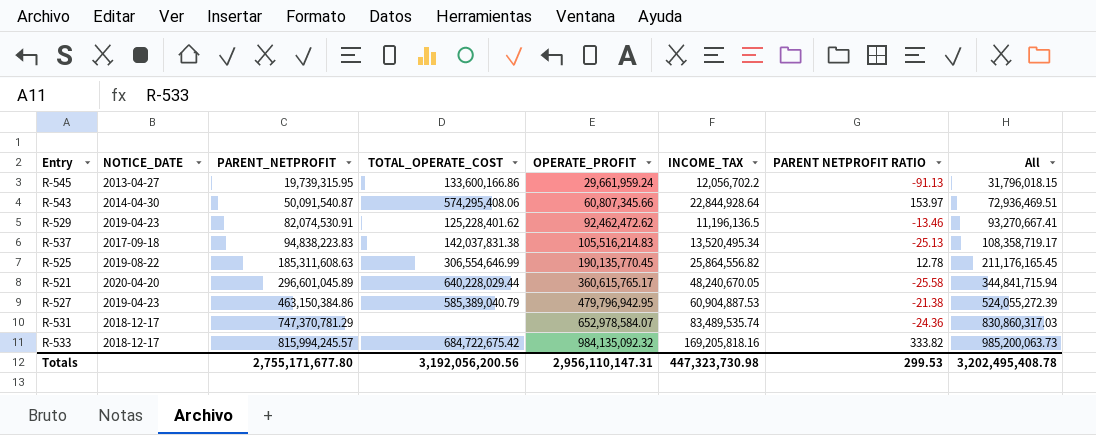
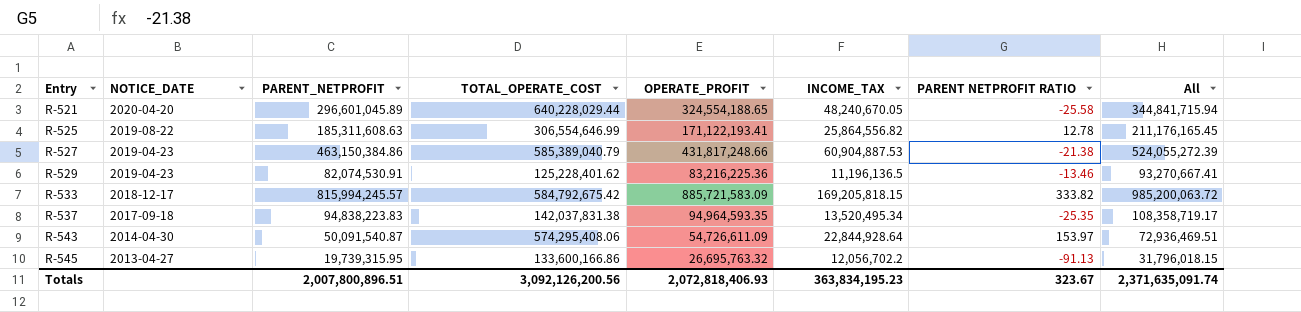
row order: PARENT_NETPROFIT ascending -> Entry ascending
row R-531: 2018-12-17 | 747,370,781.29 | none | 652,978,584.07 | 83,489,535.74 | -24.36 | 830,860,317.03 -> none
R-521 | OPERATE_PROFIT: 360,615,765.17 -> 324,554,188.65
R-525 | OPERATE_PROFIT: 190,135,770.45 -> 171,122,193.41
R-527 | OPERATE_PROFIT: 479,796,942.95 -> 431,817,248.66
R-529 | OPERATE_PROFIT: 92,462,472.62 -> 83,216,225.36
R-533 | TOTAL_OPERATE_COST: 684,722,675.42 -> 584,792,675.42
R-533 | OPERATE_PROFIT: 984,135,092.32 -> 885,721,583.09
R-533 | INCOME_TAX: 169,205,818.16 -> 169,205,818.15
R-533 | All: 985,200,063.73 -> 985,200,063.72
R-537 | OPERATE_PROFIT: 105,516,214.83 -> 94,964,593.35
R-537 | PARENT NETPROFIT RATIO: -25.13 -> -25.35
R-543 | OPERATE_PROFIT: 60,807,345.66 -> 54,726,611.09
R-545 | OPERATE_PROFIT: 29,661,959.24 -> 26,695,763.32
Totals | PARENT_NETPROFIT: 2,755,171,677.80 -> 2,007,800,896.51
Totals | TOTAL_OPERATE_COST: 3,192,056,200.56 -> 3,092,126,200.56
Totals | OPERATE_PROFIT: 2,956,110,147.31 -> 2,072,818,406.93
Totals | INCOME_TAX: 447,323,730.98 -> 363,834,195.23
Totals | PARENT NETPROFIT RATIO: 299.53 -> 323.67
Totals | All: 3,202,495,408.78 -> 2,371,635,091.74

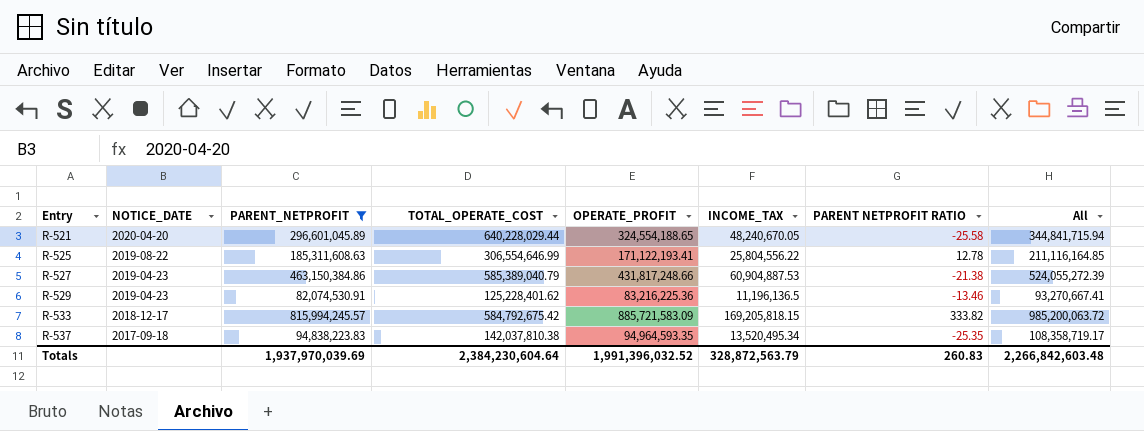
filter: none -> PARENT_NETPROFIT >= 82,074,530.91
R-525 | INCOME_TAX: 25,864,556.82 -> 25,804,556.22
R-525 | All: 211,176,165.45 -> 211,116,164.85
R-537 | TOTAL_OPERATE_COST: 142,037,831.38 -> 142,037,810.38
Totals | PARENT_NETPROFIT: 2,007,800,896.51 -> 1,937,970,039.69
Totals | TOTAL_OPERATE_COST: 3,092,126,200.56 -> 2,384,230,604.64
Totals | OPERATE_PROFIT: 2,072,818,406.93 -> 1,991,396,032.52
Totals | INCOME_TAX: 363,834,195.23 -> 328,872,563.79
Totals | PARENT NETPROFIT RATIO: 323.67 -> 260.83
Totals | All: 2,371,635,091.74 -> 2,266,842,603.48

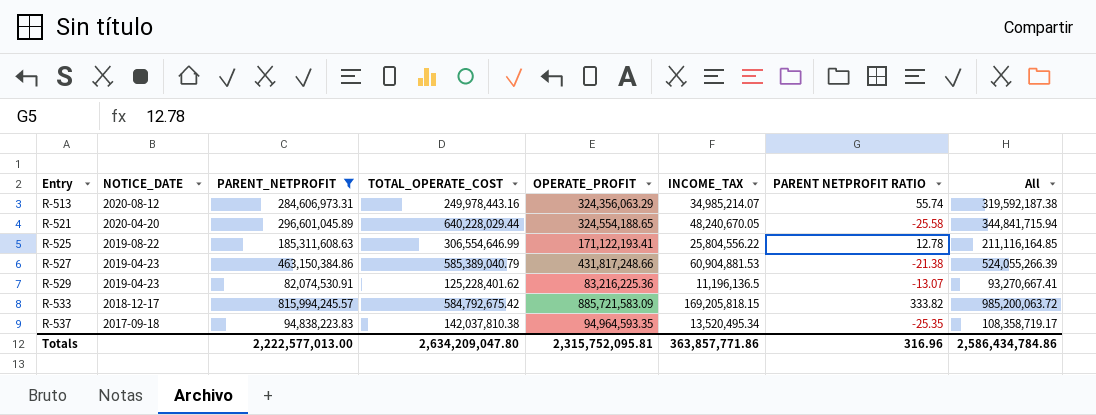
row R-513: none -> 2020-08-12 | 284,606,973.31 | 249,978,443.16 | 324,356,063.29 | 34,985,214.07 | 55.74 | 319,592,187.38
R-527 | INCOME_TAX: 60,904,887.53 -> 60,904,881.53
R-527 | All: 524,055,272.39 -> 524,055,266.39
R-529 | PARENT NETPROFIT RATIO: -13.46 -> -13.07
Totals | PARENT_NETPROFIT: 1,937,970,039.69 -> 2,222,577,013.00
Totals | TOTAL_OPERATE_COST: 2,384,230,604.64 -> 2,634,209,047.80
Totals | OPERATE_PROFIT: 1,991,396,032.52 -> 2,315,752,095.81
Totals | INCOME_TAX: 328,872,563.79 -> 363,857,771.86
Totals | PARENT NETPROFIT RATIO: 260.83 -> 316.96
Totals | All: 2,266,842,603.48 -> 2,586,434,784.86

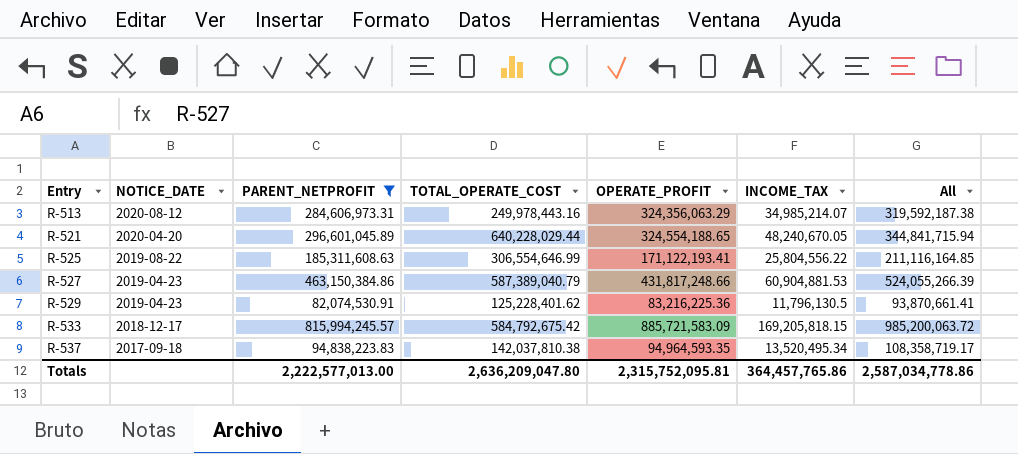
column PARENT NETPROFIT RATIO | position: 7 -> none
R-527 | TOTAL_OPERATE_COST: 585,389,040.79 -> 587,389,040.79
R-529 | INCOME_TAX: 11,196,136.5 -> 11,796,130.5
R-529 | All: 93,270,667.41 -> 93,870,661.41
Totals | TOTAL_OPERATE_COST: 2,634,209,047.80 -> 2,636,209,047.80
Totals | INCOME_TAX: 363,857,771.86 -> 364,457,765.86
Totals | All: 2,586,434,784.86 -> 2,587,034,778.86

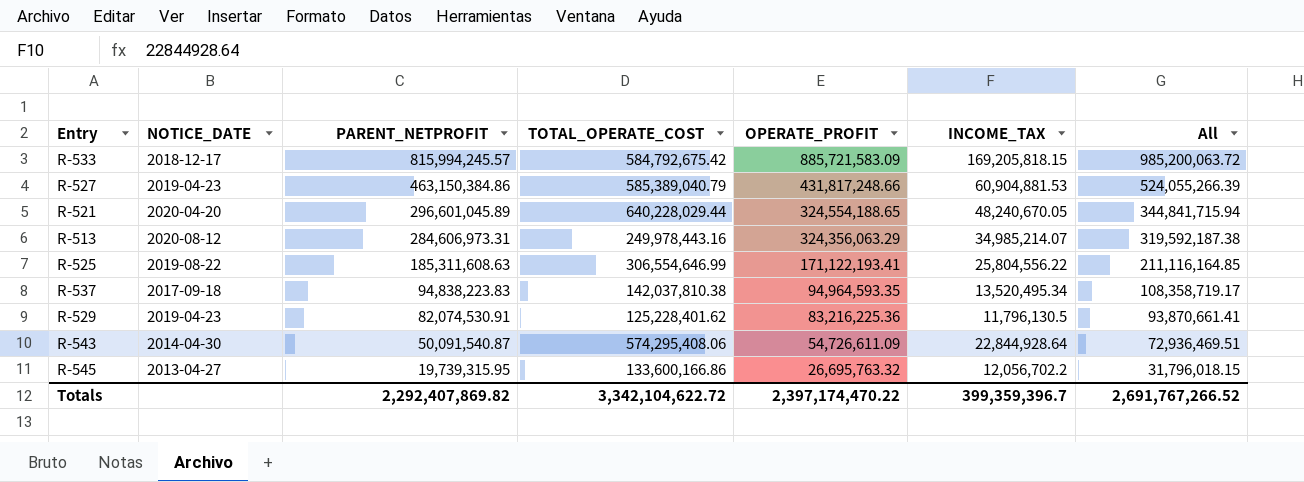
filter: PARENT_NETPROFIT >= 82,074,530.91 -> none
row order: Entry ascending -> PARENT_NETPROFIT descending
R-527 | TOTAL_OPERATE_COST: 587,389,040.79 -> 585,389,040.79
Totals | PARENT_NETPROFIT: 2,222,577,013.00 -> 2,292,407,869.82
Totals | TOTAL_OPERATE_COST: 2,636,209,047.80 -> 3,342,104,622.72
Totals | OPERATE_PROFIT: 2,315,752,095.81 -> 2,397,174,470.22
Totals | INCOME_TAX: 364,457,765.86 -> 399,359,396.7
Totals | All: 2,587,034,778.86 -> 2,691,767,266.52

